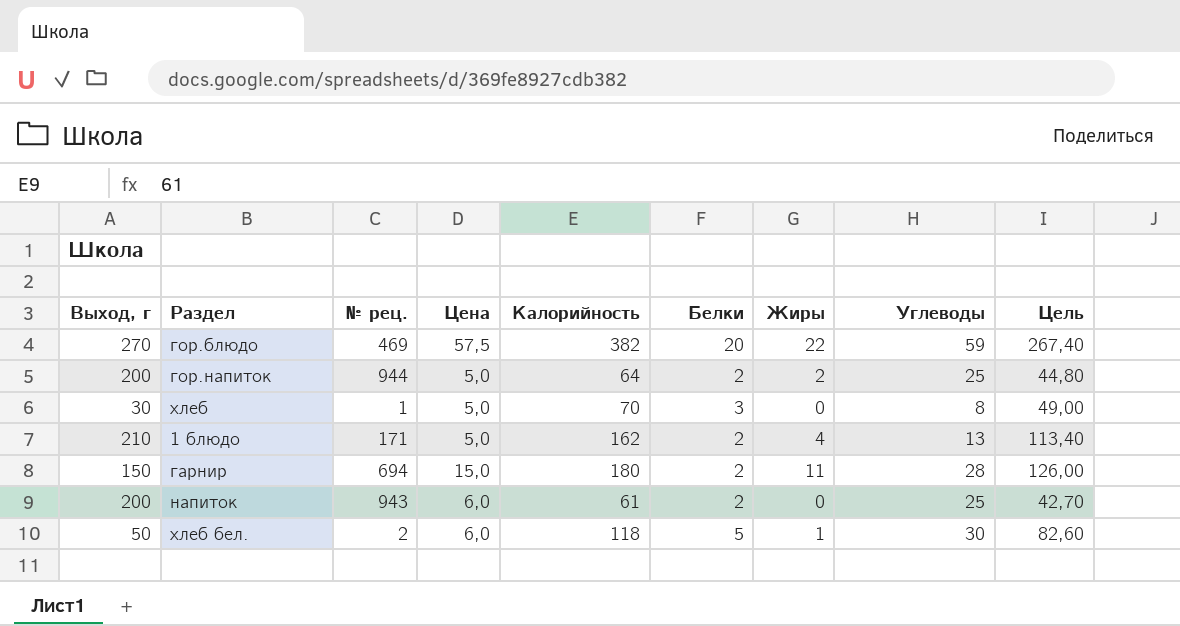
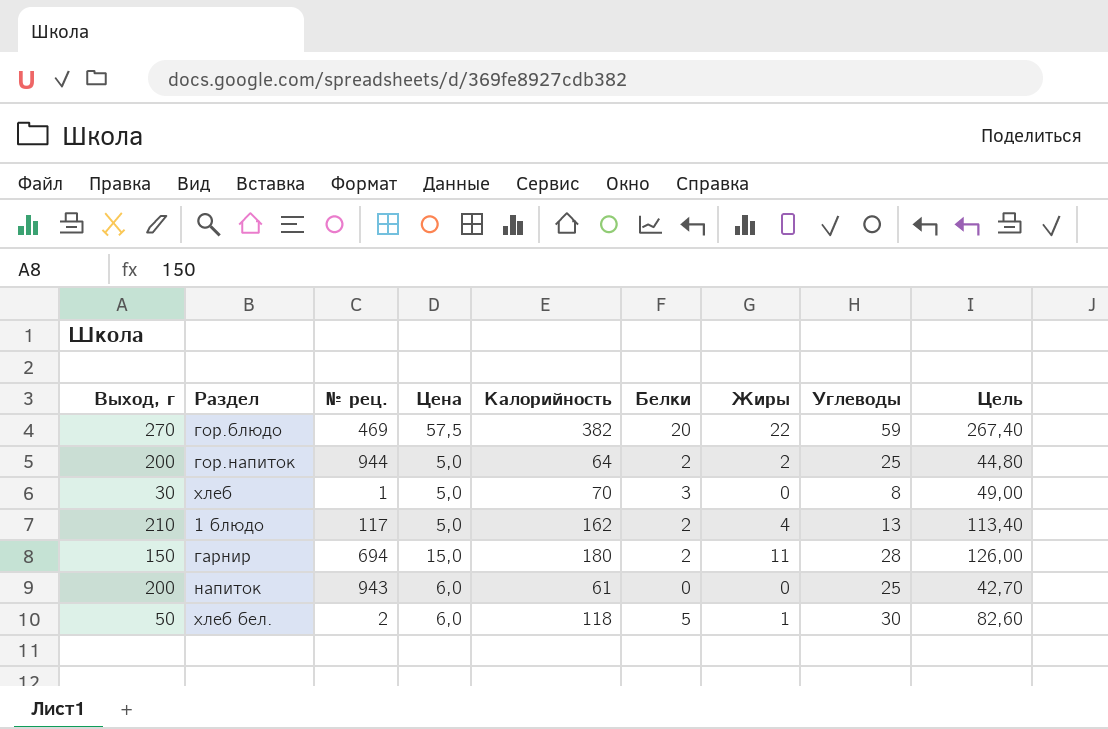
1 блюдо | № рец.: 171 -> 117
напиток | Белки: 2 -> 0

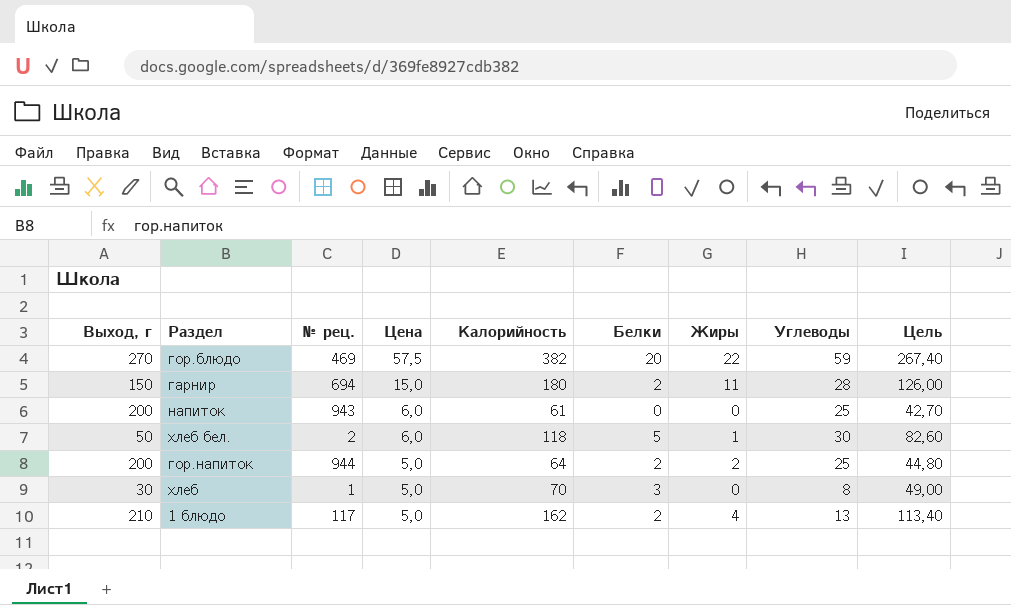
row order: none -> Цена descending

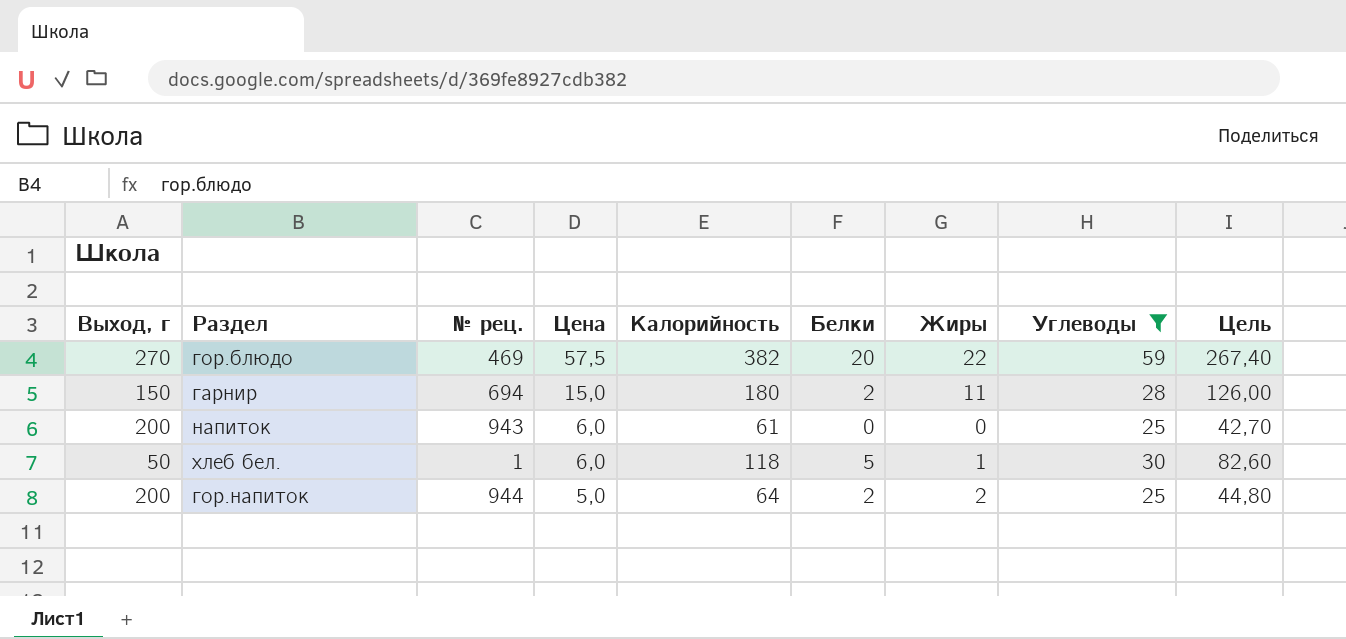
filter: none -> Углеводы >= 25
хлеб бел. | № рец.: 2 -> 1

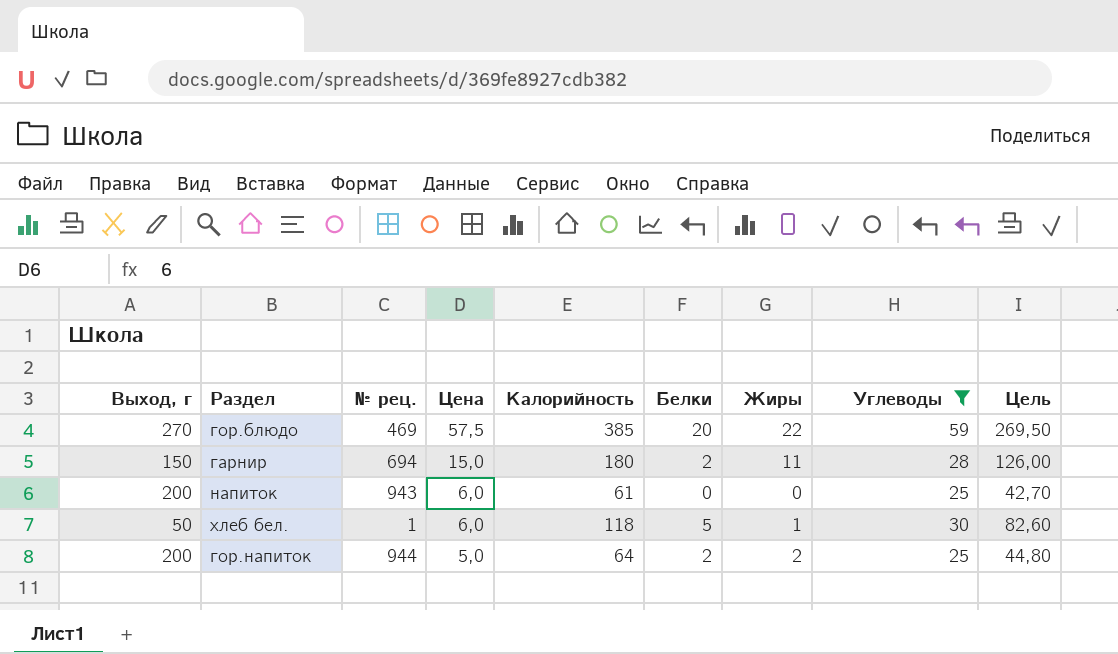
гор.блюдо | Калорийность: 382 -> 385
гор.блюдо | Цель: 267,40 -> 269,50

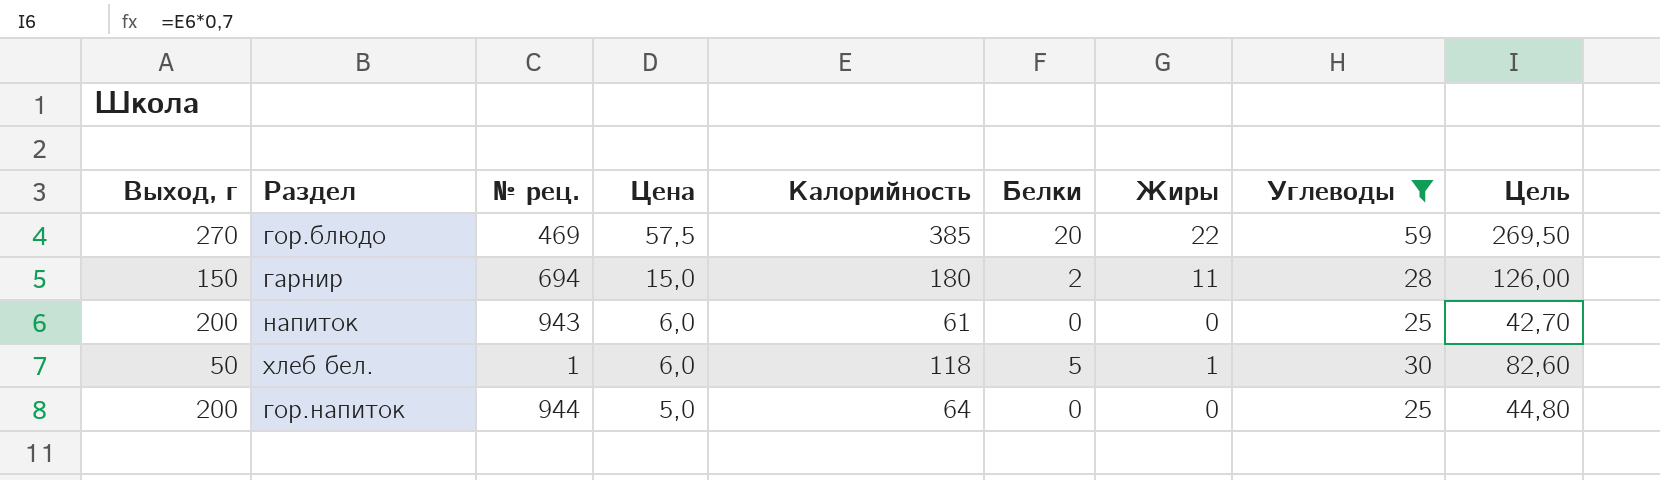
гор.напиток | Белки: 2 -> 0
гор.напиток | Жиры: 2 -> 0

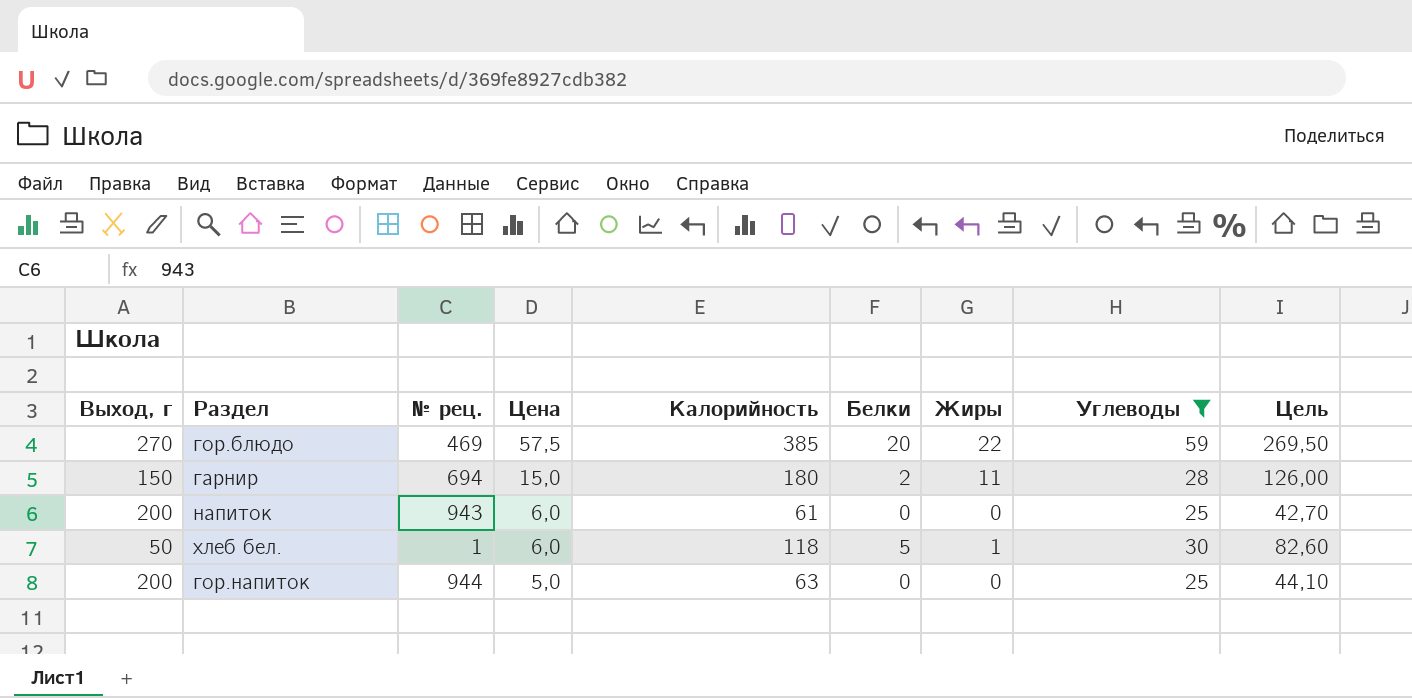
гор.напиток | Калорийность: 64 -> 63
гор.напиток | Цель: 44,80 -> 44,10

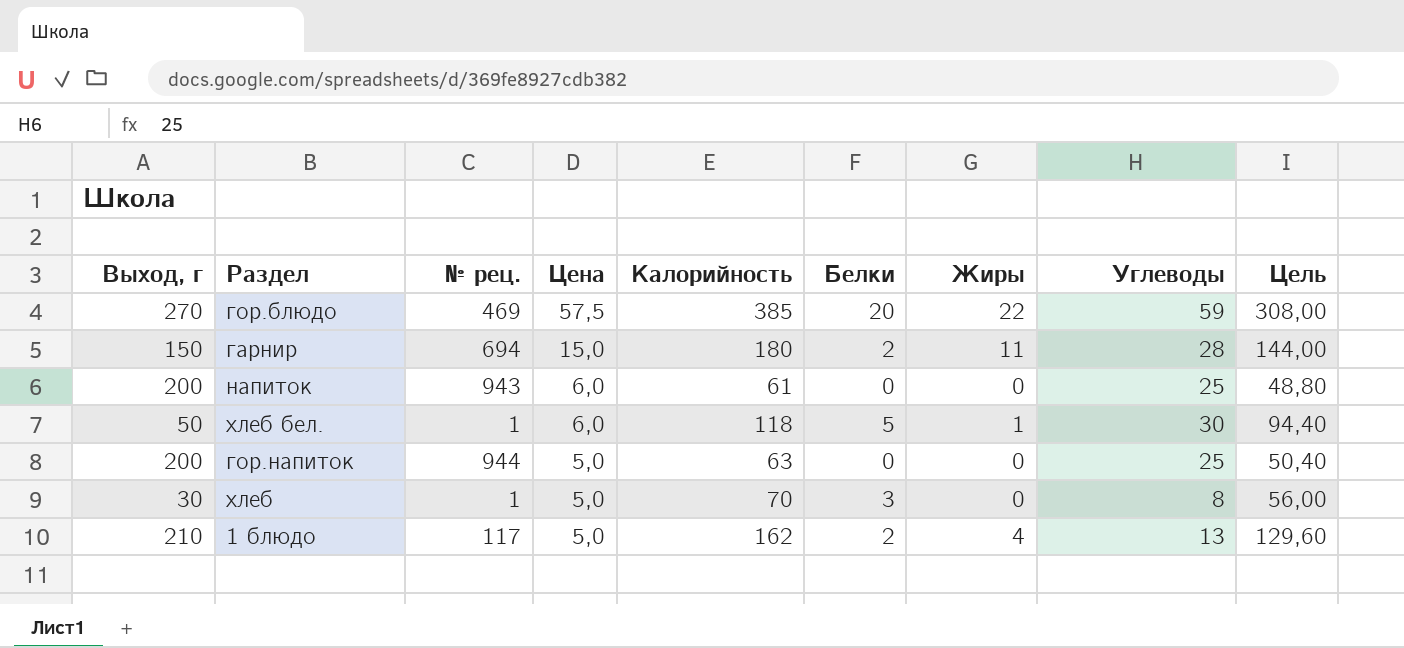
filter: Углеводы >= 25 -> none
column Цель | formula: [Калорийность] * 0,7 -> [Калорийность] * 0,8

